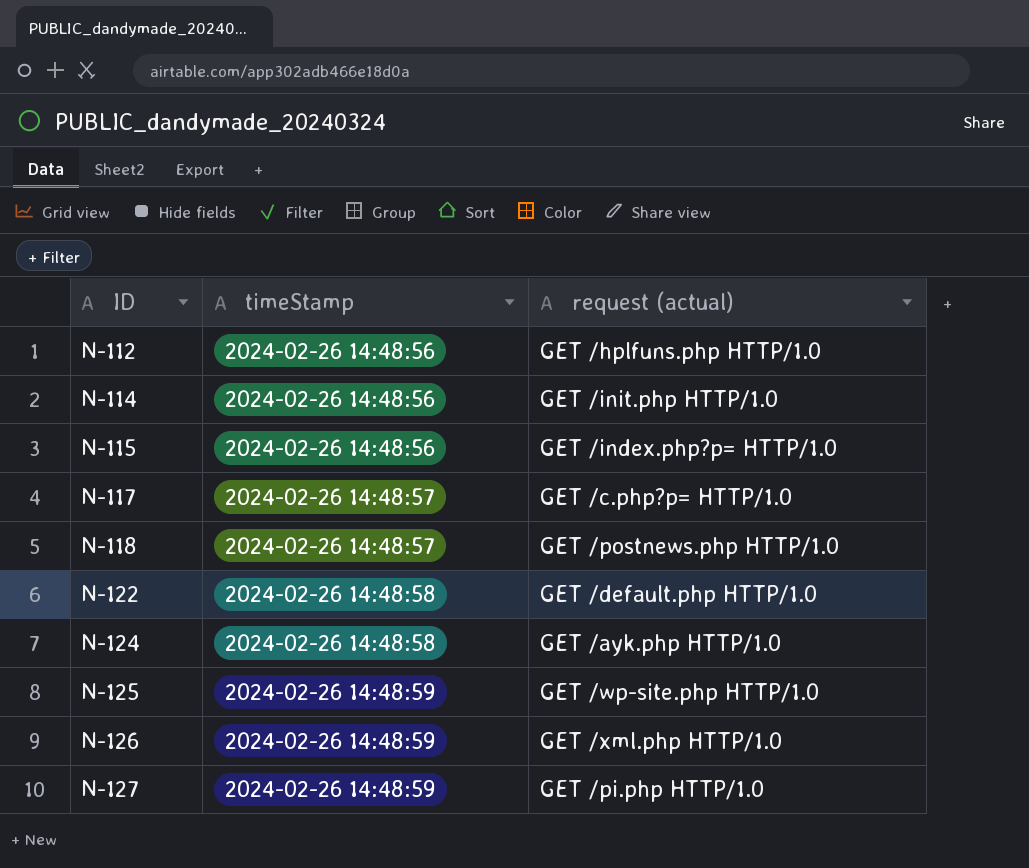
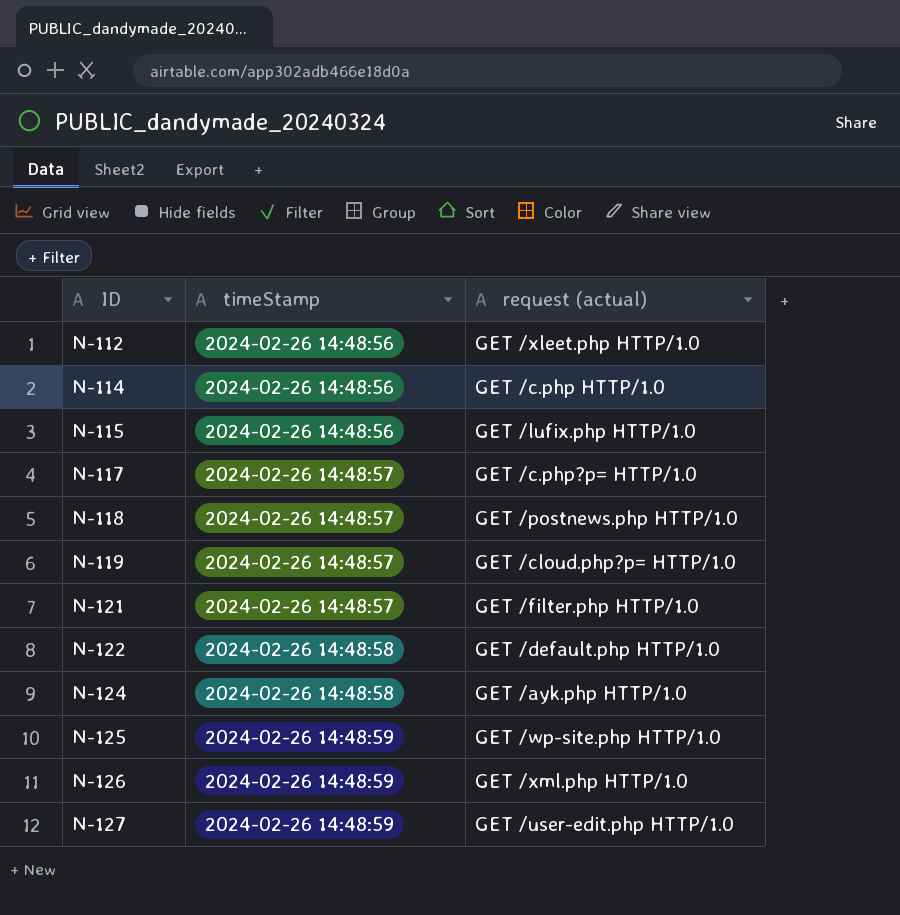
N-112 | request (actual): GET /hplfuns.php HTTP/1.0 -> GET /xleet.php HTTP/1.0
N-114 | request (actual): GET /init.php HTTP/1.0 -> GET /c.php HTTP/1.0
N-115 | request (actual): GET /index.php?p= HTTP/1.0 -> GET /lufix.php HTTP/1.0
row N-119: none -> 2024-02-26 14:48:57 | GET /cloud.php?p= HTTP/1.0
row N-121: none -> 2024-02-26 14:48:57 | GET /filter.php HTTP/1.0
N-127 | request (actual): GET /pi.php HTTP/1.0 -> GET /user-edit.php HTTP/1.0

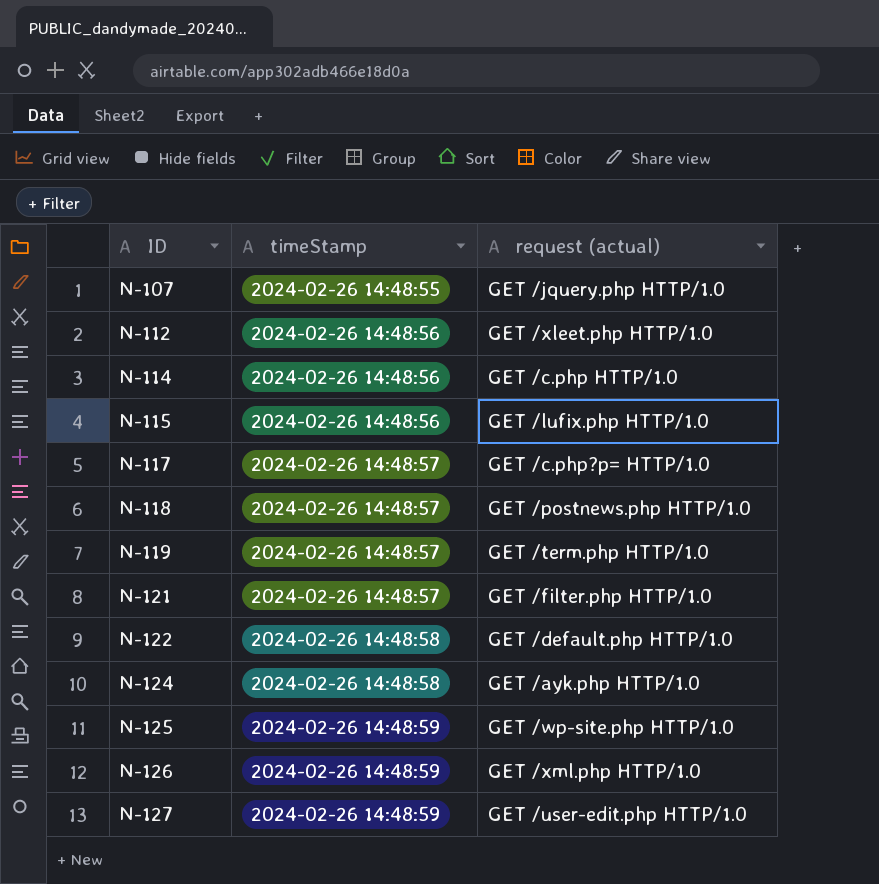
row N-107: none -> 2024-02-26 14:48:55 | GET /jquery.php HTTP/1.0
N-119 | request (actual): GET /cloud.php?p= HTTP/1.0 -> GET /term.php HTTP/1.0

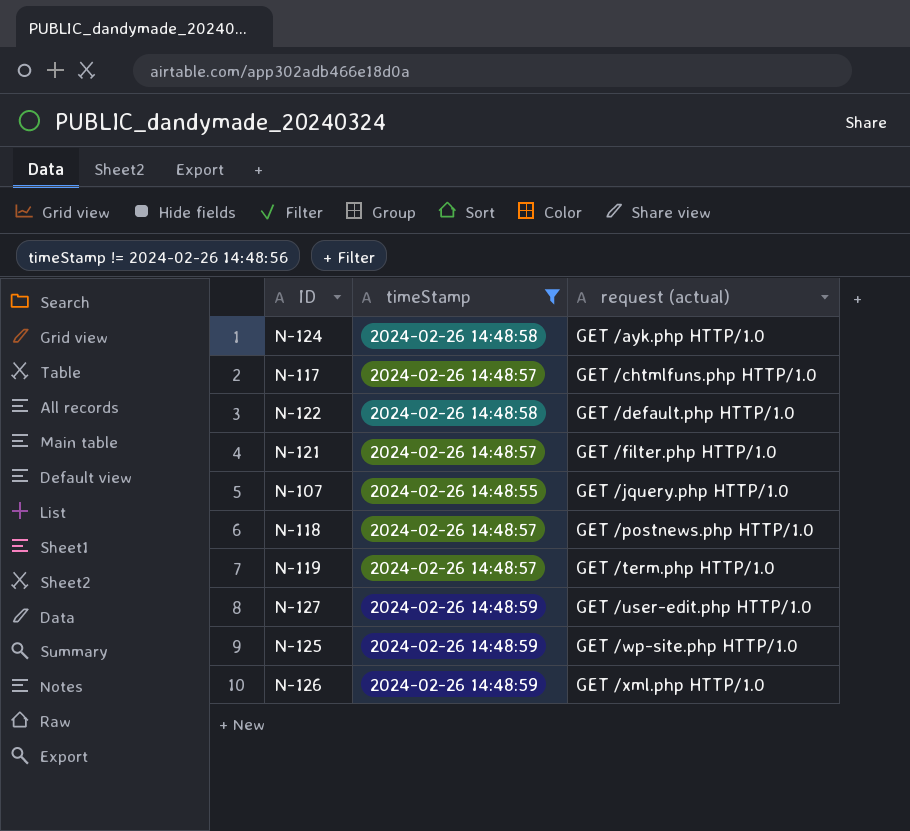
filter: none -> timeStamp != 2024-02-26 14:48:56
row order: ID ascending -> request (actual) ascending
N-117 | request (actual): GET /c.php?p= HTTP/1.0 -> GET /chtmlfuns.php HTTP/1.0

